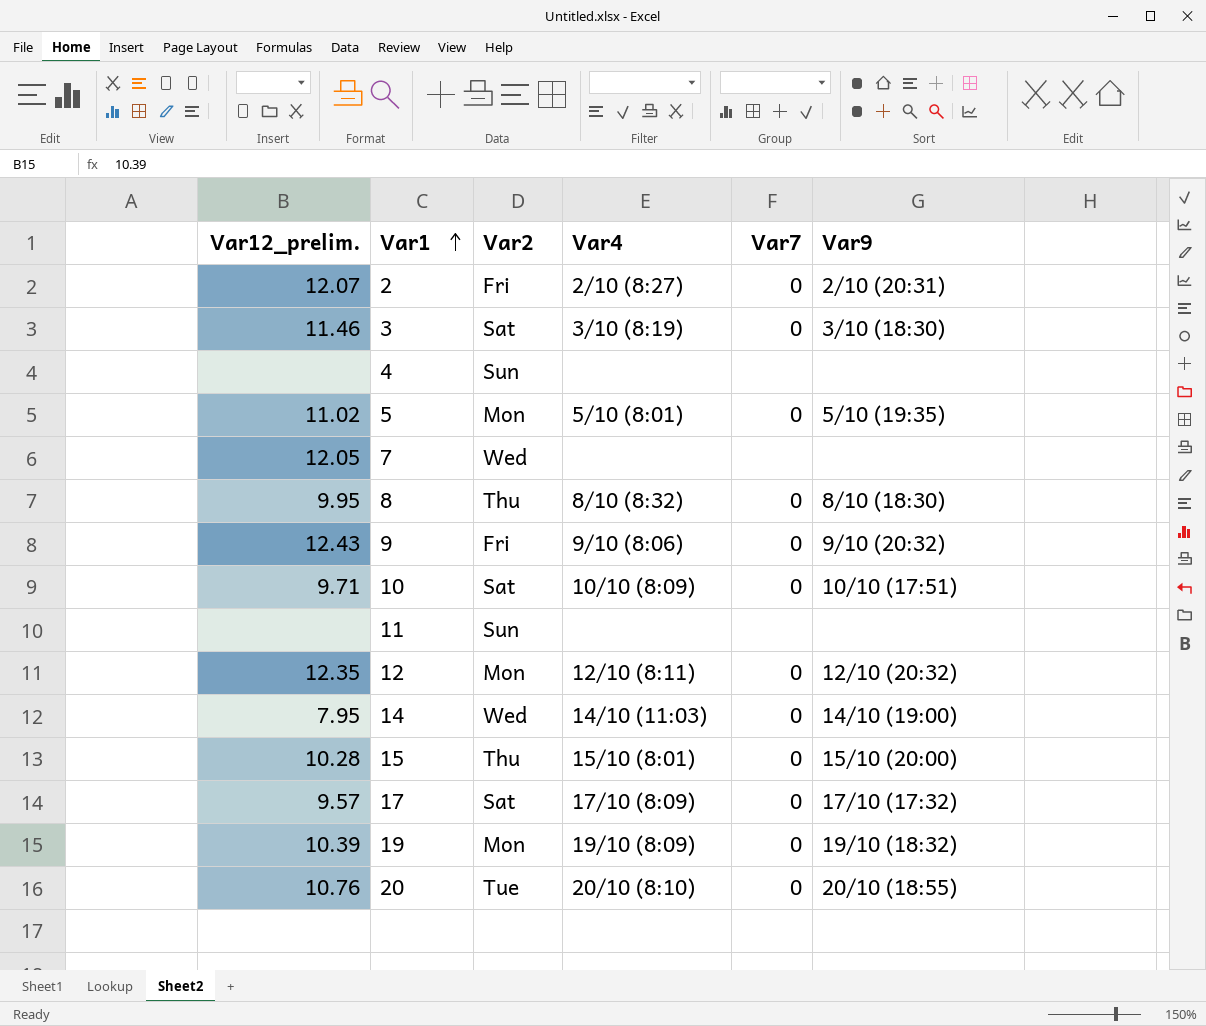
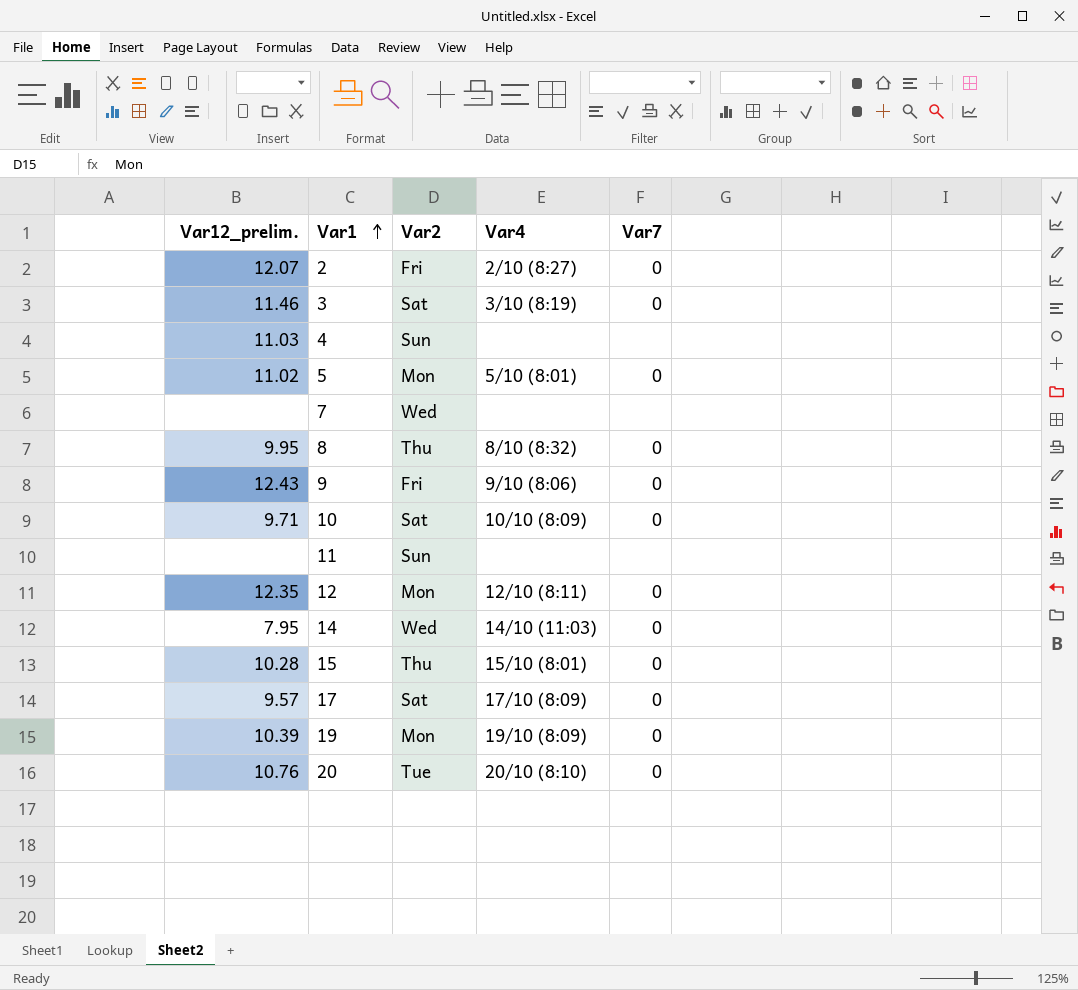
column Var9 | position: 6 -> none
4 | Var12_prelim.: none -> 11.03
7 | Var12_prelim.: 12.05 -> none

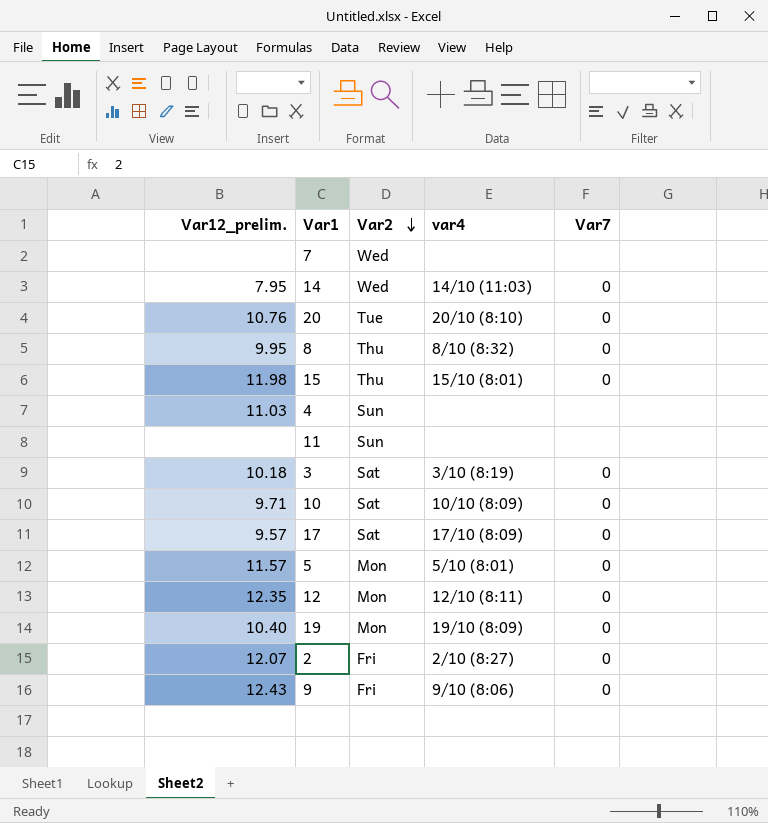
row order: Var1 ascending -> Var2 descending
column name: Var4 -> var4
15 | Var12_prelim.: 10.28 -> 11.98
3 | Var12_prelim.: 11.46 -> 10.18
5 | Var12_prelim.: 11.02 -> 11.57
19 | Var12_prelim.: 10.39 -> 10.40

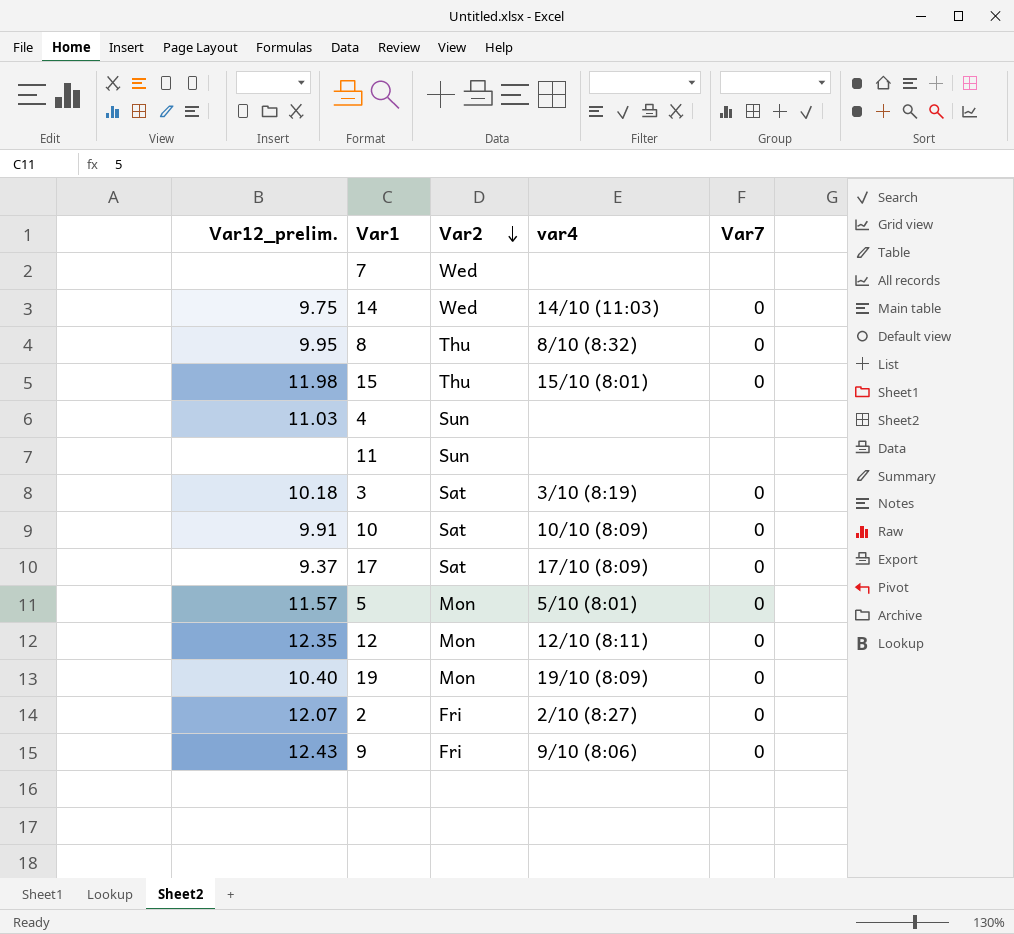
row 20: 10.76 | Tue | 20/10 (8:10) | 0 -> none
14 | Var12_prelim.: 7.95 -> 9.75
10 | Var12_prelim.: 9.71 -> 9.91
17 | Var12_prelim.: 9.57 -> 9.37

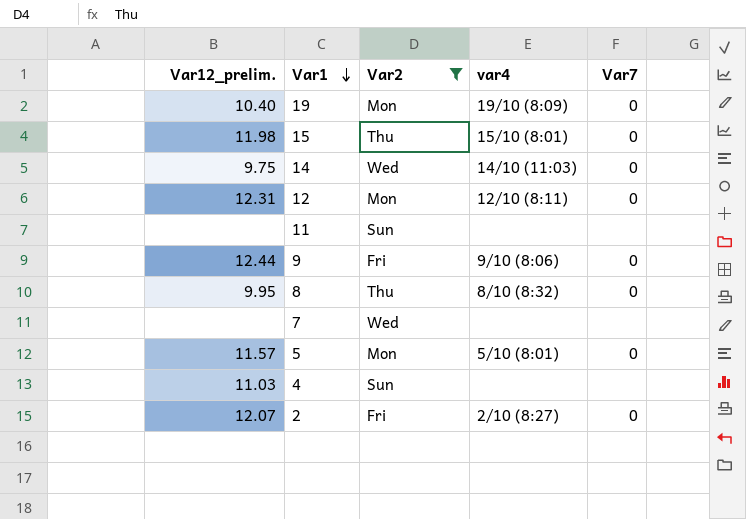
filter: none -> Var2 != Sat
row order: Var2 descending -> Var1 descending
12 | Var12_prelim.: 12.35 -> 12.31
9 | Var12_prelim.: 12.43 -> 12.44

